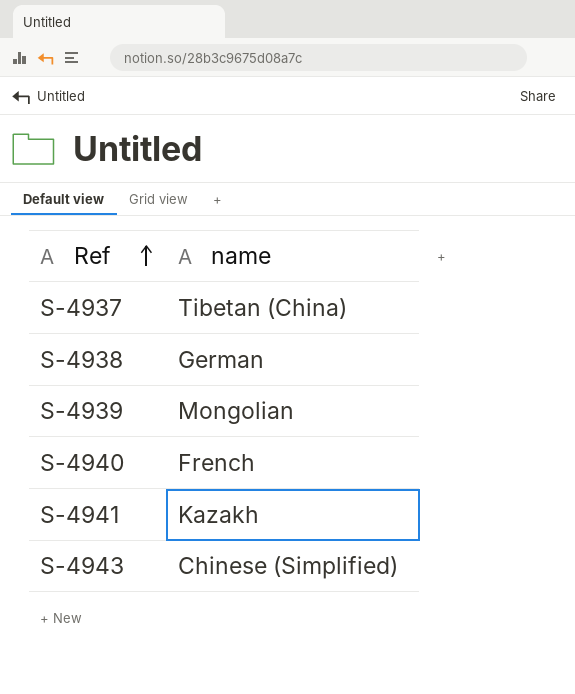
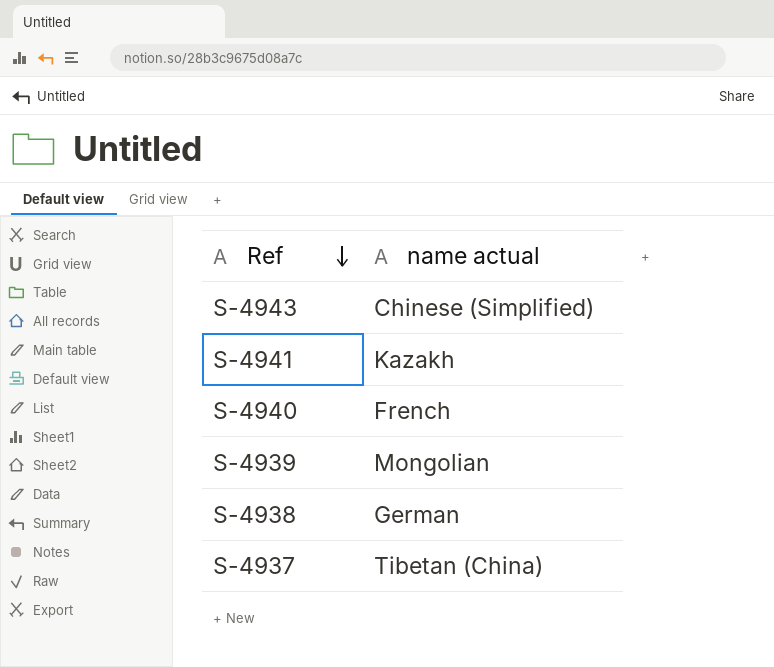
row order: Ref ascending -> Ref descending
column name: name -> name actual

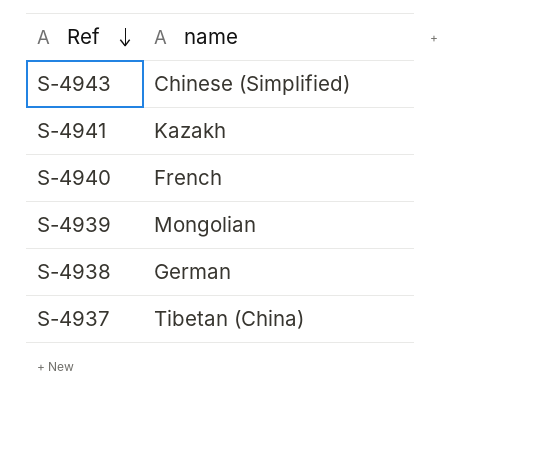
column name: name actual -> name

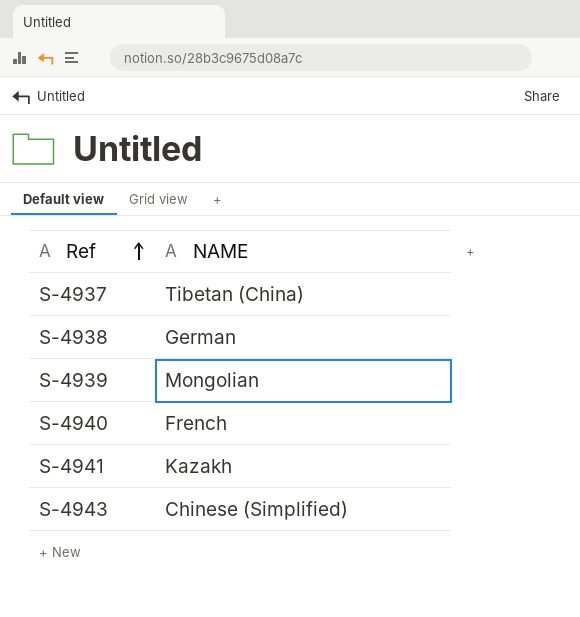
row order: Ref descending -> Ref ascending
column name: name -> NAME

